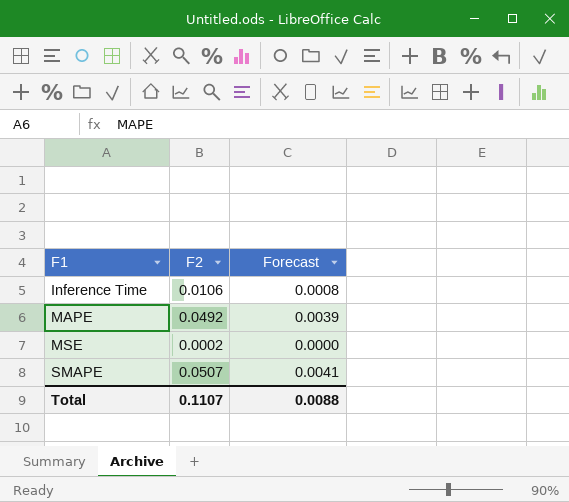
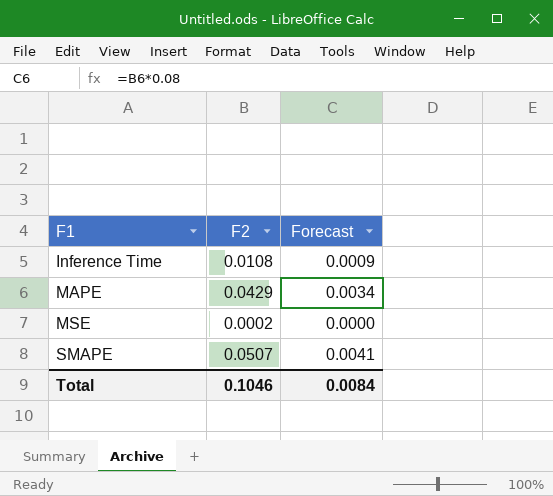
Inference Time | F2: 0.0106 -> 0.0108
Inference Time | Forecast: 0.0008 -> 0.0009
MAPE | F2: 0.0492 -> 0.0429
MAPE | Forecast: 0.0039 -> 0.0034
Total | F2: 0.1107 -> 0.1046
Total | Forecast: 0.0088 -> 0.0084

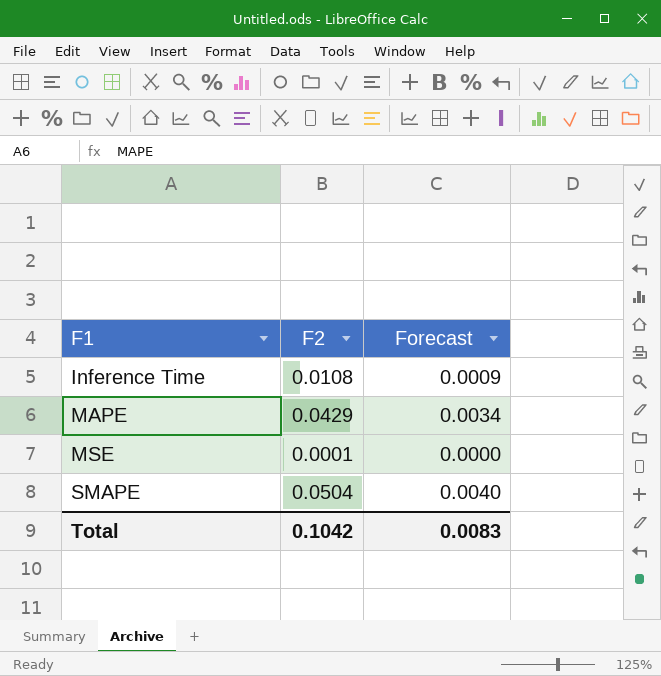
MSE | F2: 0.0002 -> 0.0001
SMAPE | F2: 0.0507 -> 0.0504
SMAPE | Forecast: 0.0041 -> 0.0040
Total | F2: 0.1046 -> 0.1042
Total | Forecast: 0.0084 -> 0.0083

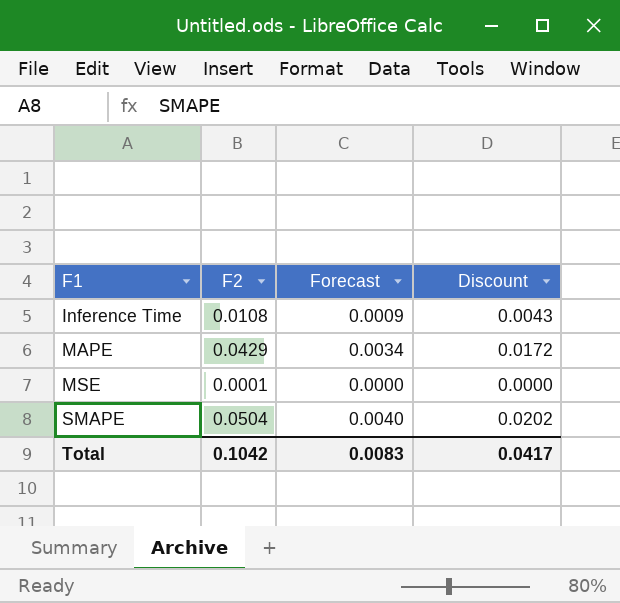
column Discount | formula: none -> [F2] * 0.4

